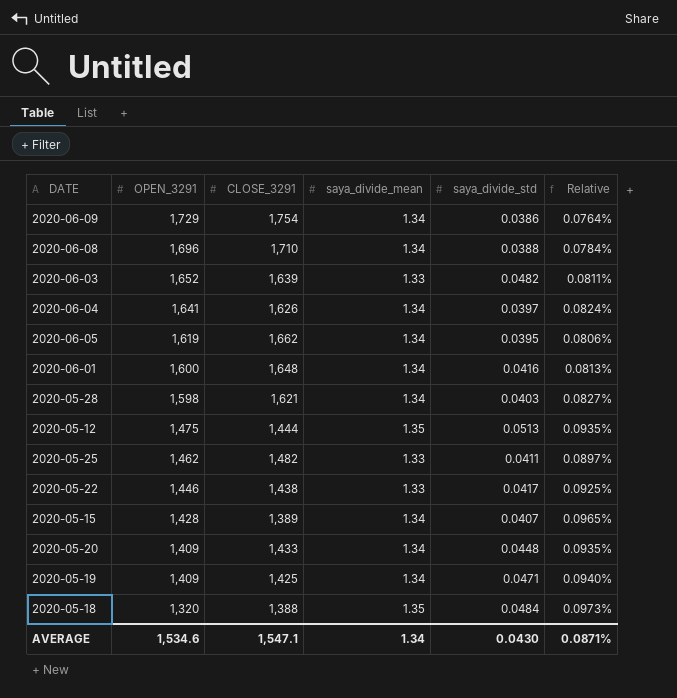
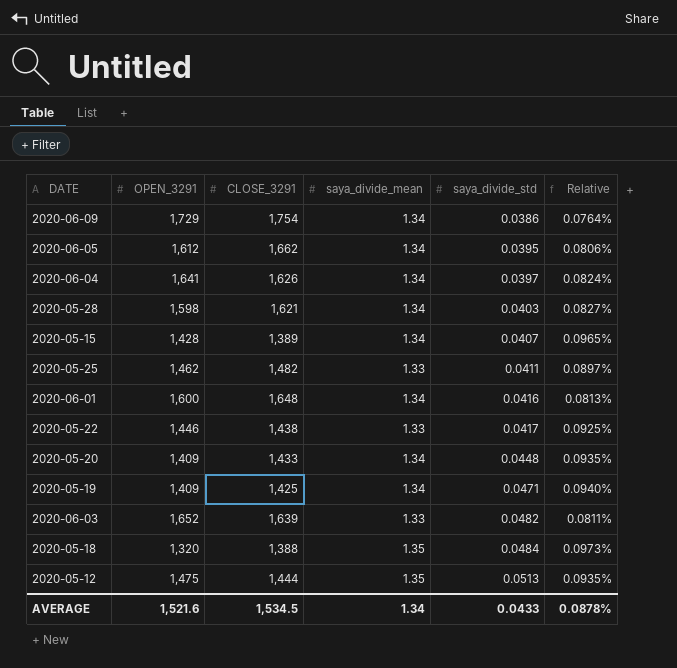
row order: OPEN_3291 descending -> saya_divide_std ascending
row 2020-06-08: 1,696 | 1,710 | 1.34 | 0.0388 | 0.0784% -> none
2020-06-05 | OPEN_3291: 1,619 -> 1,612
AVERAGE | OPEN_3291: 1,534.6 -> 1,521.6
AVERAGE | CLOSE_3291: 1,547.1 -> 1,534.5
AVERAGE | saya_divide_std: 0.0430 -> 0.0433
AVERAGE | Relative: 0.0871% -> 0.0878%

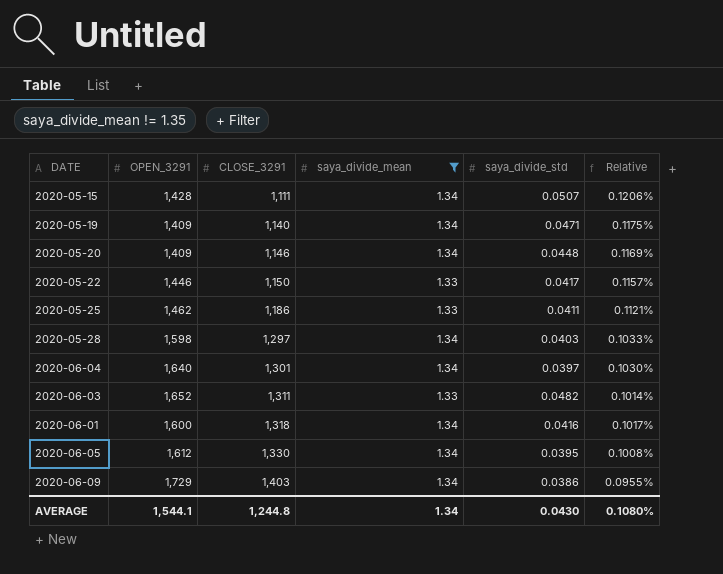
filter: none -> saya_divide_mean != 1.35
row order: saya_divide_std ascending -> CLOSE_3291 ascending
2020-05-15 | CLOSE_3291: 1,389 -> 1,111
2020-05-15 | saya_divide_std: 0.0407 -> 0.0507
2020-05-15 | Relative: 0.0965% -> 0.1206%
2020-05-19 | CLOSE_3291: 1,425 -> 1,140
2020-05-19 | Relative: 0.0940% -> 0.1175%
2020-05-20 | CLOSE_3291: 1,433 -> 1,146
2020-05-20 | Relative: 0.0935% -> 0.1169%
2020-05-22 | CLOSE_3291: 1,438 -> 1,150
2020-05-22 | Relative: 0.0925% -> 0.1157%
2020-05-25 | CLOSE_3291: 1,482 -> 1,186
2020-05-25 | Relative: 0.0897% -> 0.1121%
2020-05-28 | CLOSE_3291: 1,621 -> 1,297
2020-05-28 | Relative: 0.0827% -> 0.1033%
2020-06-04 | OPEN_3291: 1,641 -> 1,640
2020-06-04 | CLOSE_3291: 1,626 -> 1,301
2020-06-04 | Relative: 0.0824% -> 0.1030%
2020-06-03 | CLOSE_3291: 1,639 -> 1,311
2020-06-03 | Relative: 0.0811% -> 0.1014%
2020-06-01 | CLOSE_3291: 1,648 -> 1,318
2020-06-01 | Relative: 0.0813% -> 0.1017%
2020-06-05 | CLOSE_3291: 1,662 -> 1,330
2020-06-05 | Relative: 0.0806% -> 0.1008%
2020-06-09 | CLOSE_3291: 1,754 -> 1,403
2020-06-09 | Relative: 0.0764% -> 0.0955%
AVERAGE | OPEN_3291: 1,521.6 -> 1,544.1
AVERAGE | CLOSE_3291: 1,534.5 -> 1,244.8
AVERAGE | saya_divide_std: 0.0433 -> 0.0430
AVERAGE | Relative: 0.0878% -> 0.1080%

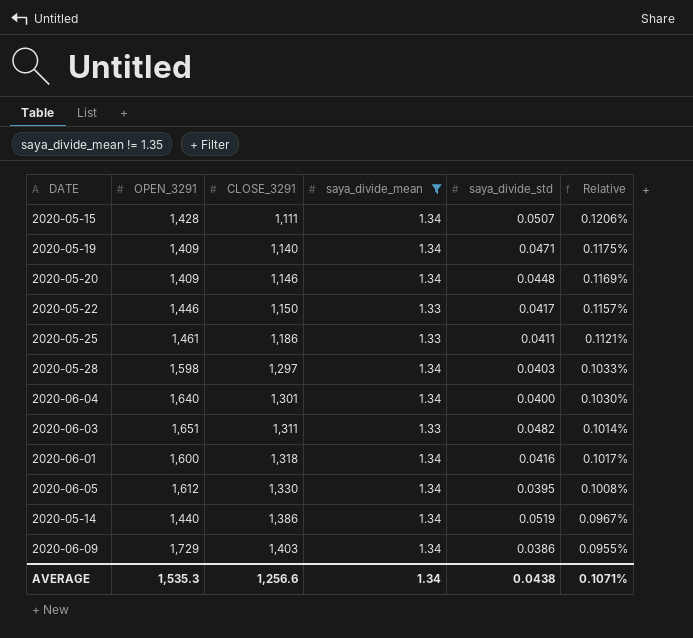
2020-05-25 | OPEN_3291: 1,462 -> 1,461
2020-06-04 | saya_divide_std: 0.0397 -> 0.0400
2020-06-03 | OPEN_3291: 1,652 -> 1,651
row 2020-05-14: none -> 1,440 | 1,386 | 1.34 | 0.0519 | 0.0967%
AVERAGE | OPEN_3291: 1,544.1 -> 1,535.3
AVERAGE | CLOSE_3291: 1,244.8 -> 1,256.6
AVERAGE | saya_divide_std: 0.0430 -> 0.0438
AVERAGE | Relative: 0.1080% -> 0.1071%

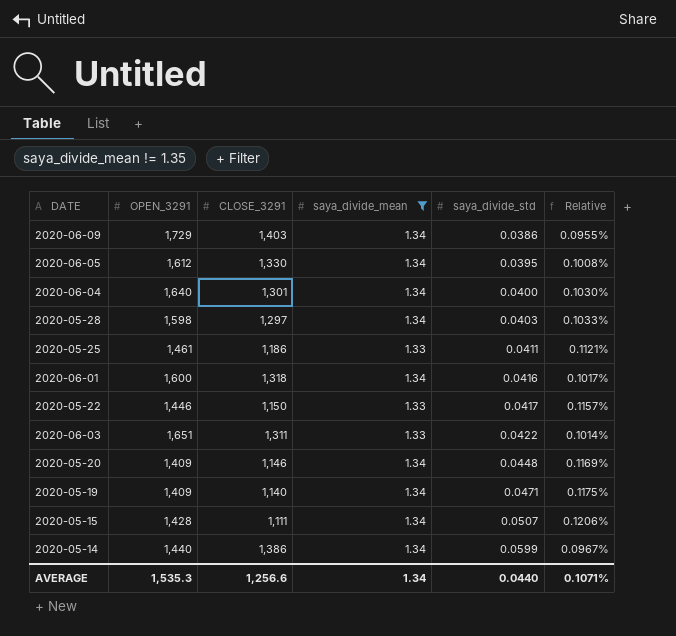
row order: CLOSE_3291 ascending -> saya_divide_std ascending
2020-06-03 | saya_divide_std: 0.0482 -> 0.0422
2020-05-14 | saya_divide_std: 0.0519 -> 0.0599
AVERAGE | saya_divide_std: 0.0438 -> 0.0440

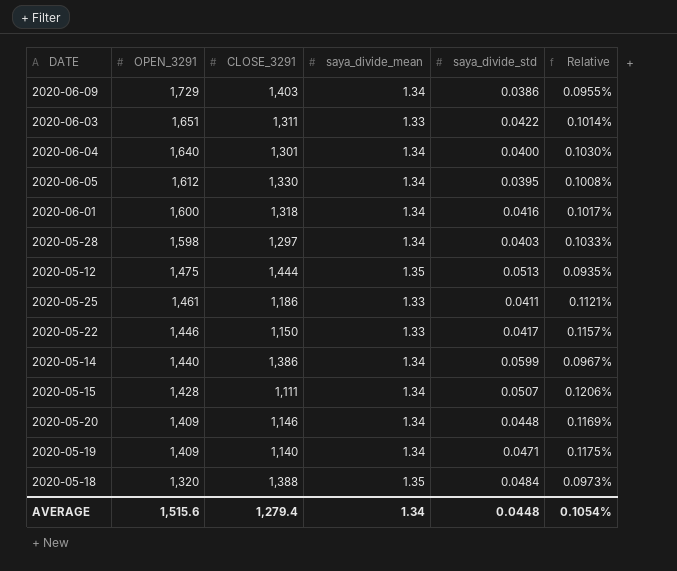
filter: saya_divide_mean != 1.35 -> none
row order: saya_divide_std ascending -> OPEN_3291 descending
AVERAGE | OPEN_3291: 1,535.3 -> 1,515.6
AVERAGE | CLOSE_3291: 1,256.6 -> 1,279.4
AVERAGE | saya_divide_std: 0.0440 -> 0.0448
AVERAGE | Relative: 0.1071% -> 0.1054%

